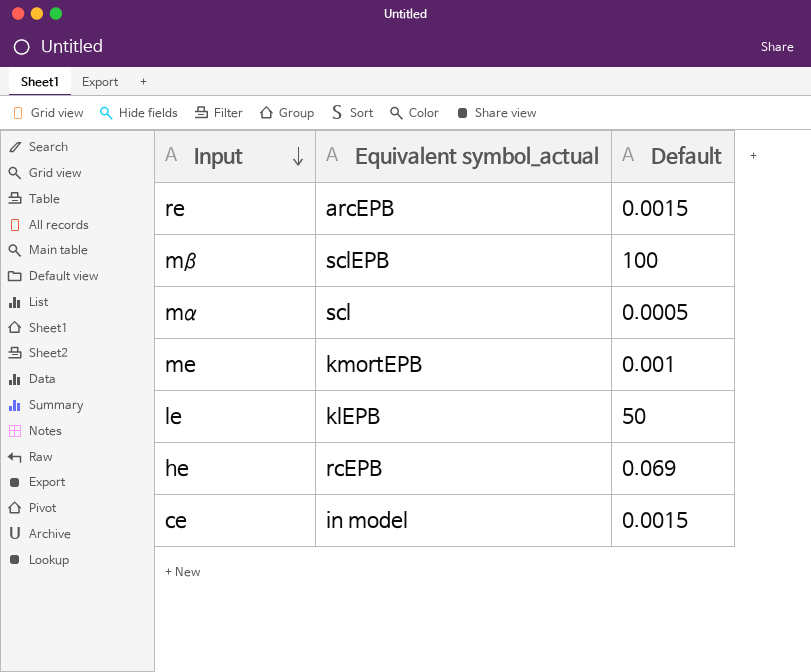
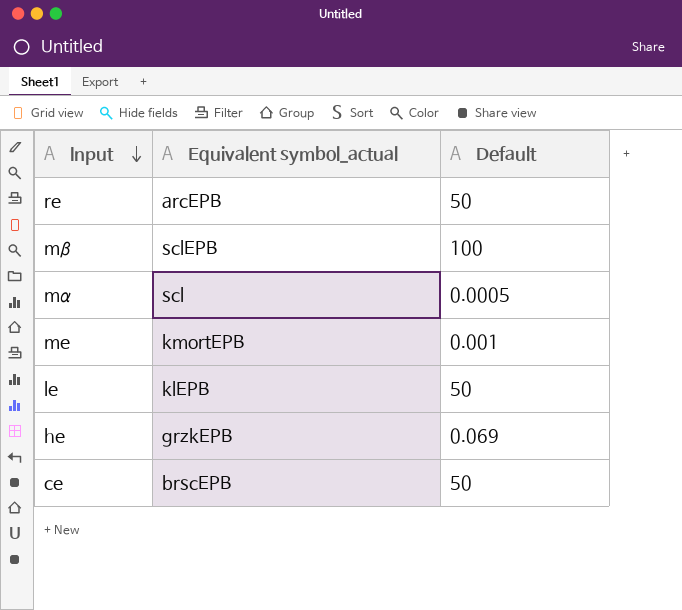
re | Default: 0.0015 -> 50
he | Equivalent symbol_actual: rcEPB -> grzkEPB
ce | Equivalent symbol_actual: in model -> brscEPB
ce | Default: 0.0015 -> 50

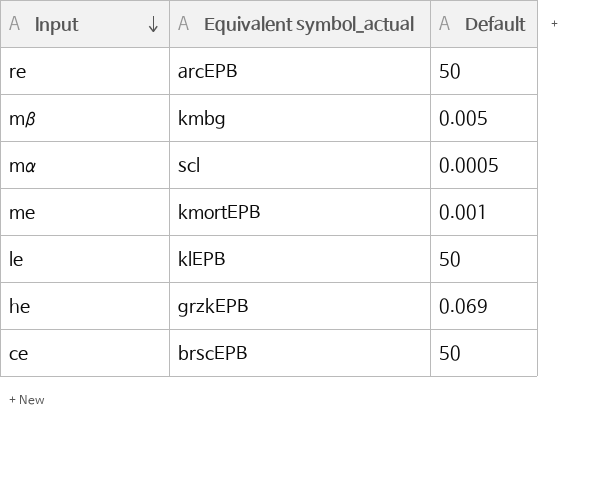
mβ | Equivalent symbol_actual: sclEPB -> kmbg
mβ | Default: 100 -> 0.005

